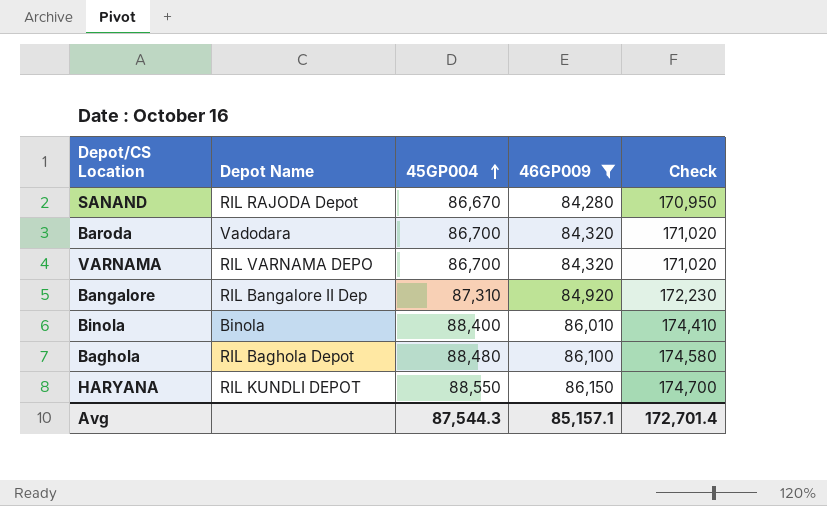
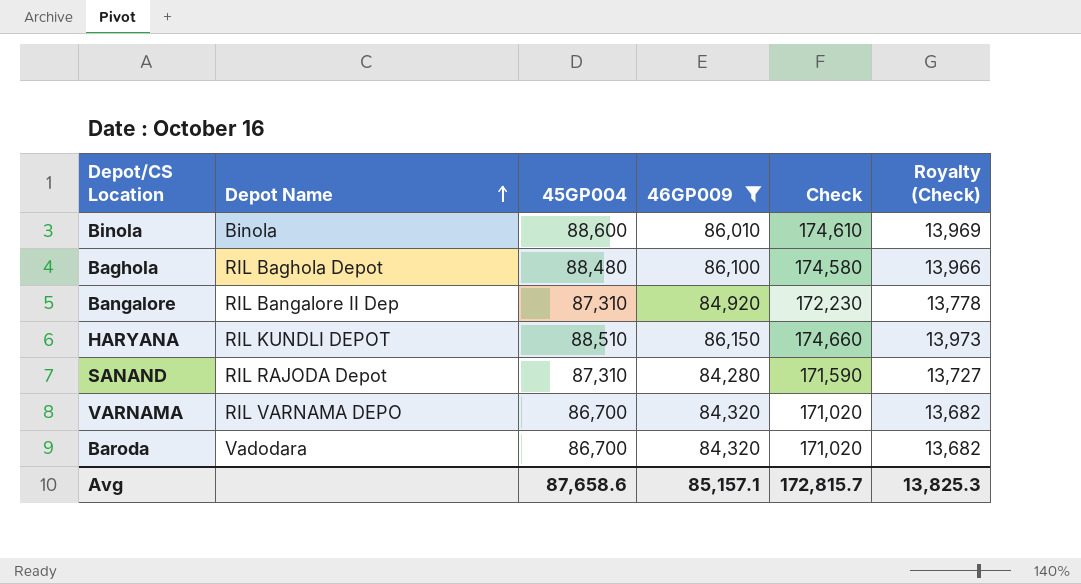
row order: 45GP004 ascending -> Depot Name ascending
column Royalty (Check) | formula: none -> [Check] * 0.08
Binola | 45GP004: 88,400 -> 88,600
Binola | Check: 174,410 -> 174,610
HARYANA | 45GP004: 88,550 -> 88,510
HARYANA | Check: 174,700 -> 174,660
SANAND | 45GP004: 86,670 -> 87,310
SANAND | Check: 170,950 -> 171,590
Avg | 45GP004: 87,544.3 -> 87,658.6
Avg | Check: 172,701.4 -> 172,815.7

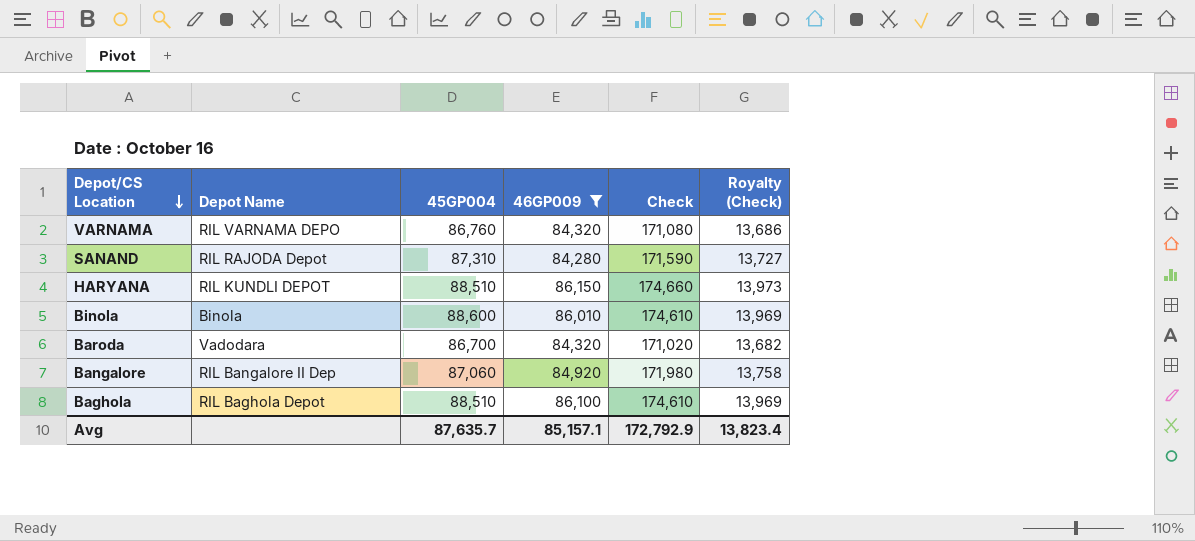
row order: Depot Name ascending -> Depot/CS Location descending
VARNAMA | 45GP004: 86,700 -> 86,760
VARNAMA | Check: 171,020 -> 171,080
VARNAMA | Royalty (Check): 13,682 -> 13,686
Bangalore | 45GP004: 87,310 -> 87,060
Bangalore | Check: 172,230 -> 171,980
Bangalore | Royalty (Check): 13,778 -> 13,758
Baghola | 45GP004: 88,480 -> 88,510
Baghola | Check: 174,580 -> 174,610
Baghola | Royalty (Check): 13,966 -> 13,969
Avg | 45GP004: 87,658.6 -> 87,635.7
Avg | Check: 172,815.7 -> 172,792.9
Avg | Royalty (Check): 13,825.3 -> 13,823.4

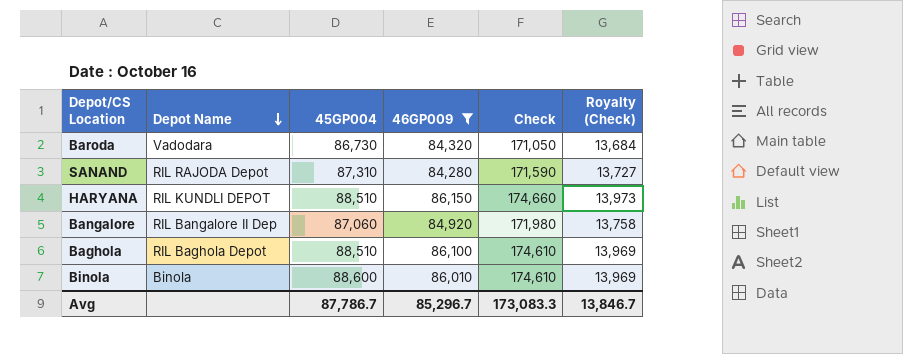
row order: Depot/CS Location descending -> Depot Name descending
row VARNAMA: RIL VARNAMA DEPO | 86,760 | 84,320 | 171,080 | 13,686 -> none
Baroda | 45GP004: 86,700 -> 86,730
Baroda | Check: 171,020 -> 171,050
Baroda | Royalty (Check): 13,682 -> 13,684
Avg | 45GP004: 87,635.7 -> 87,786.7
Avg | 46GP009: 85,157.1 -> 85,296.7
Avg | Check: 172,792.9 -> 173,083.3
Avg | Royalty (Check): 13,823.4 -> 13,846.7

